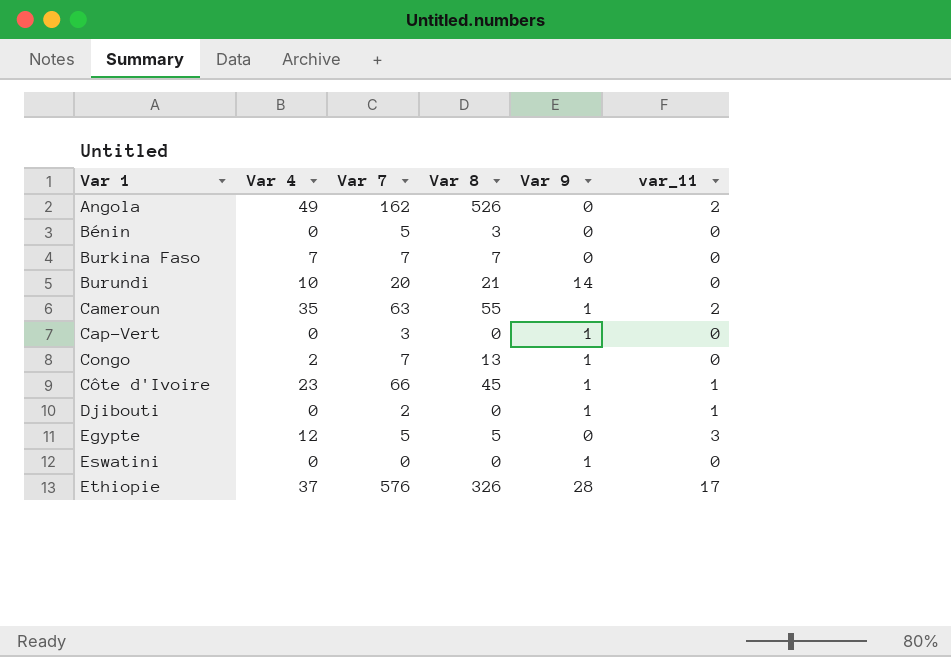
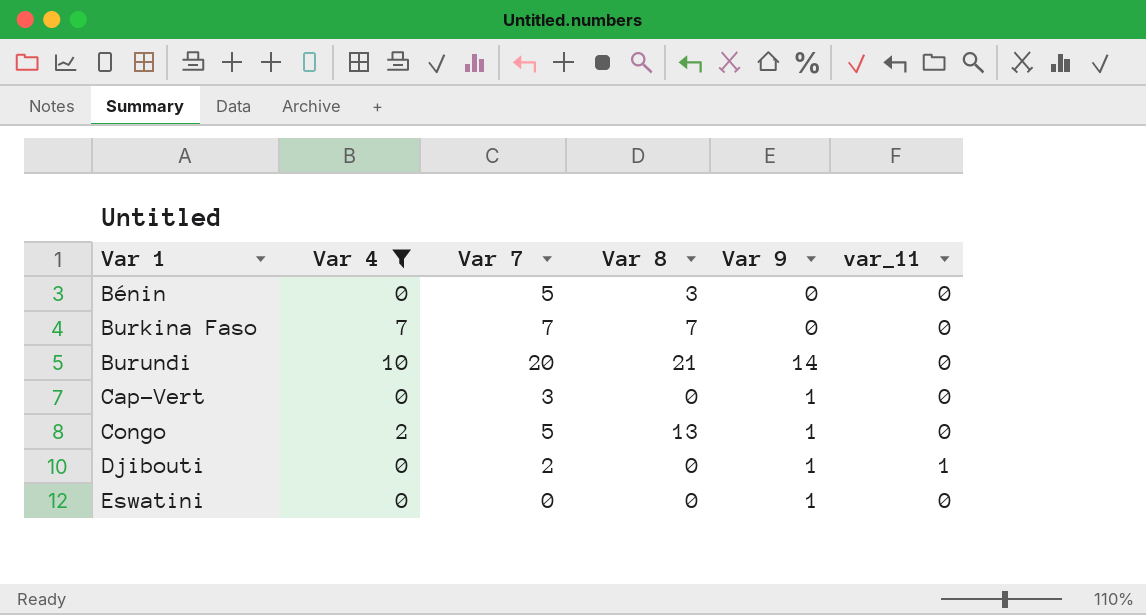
filter: none -> Var 4 <= 10
Congo | Var 7: 7 -> 5

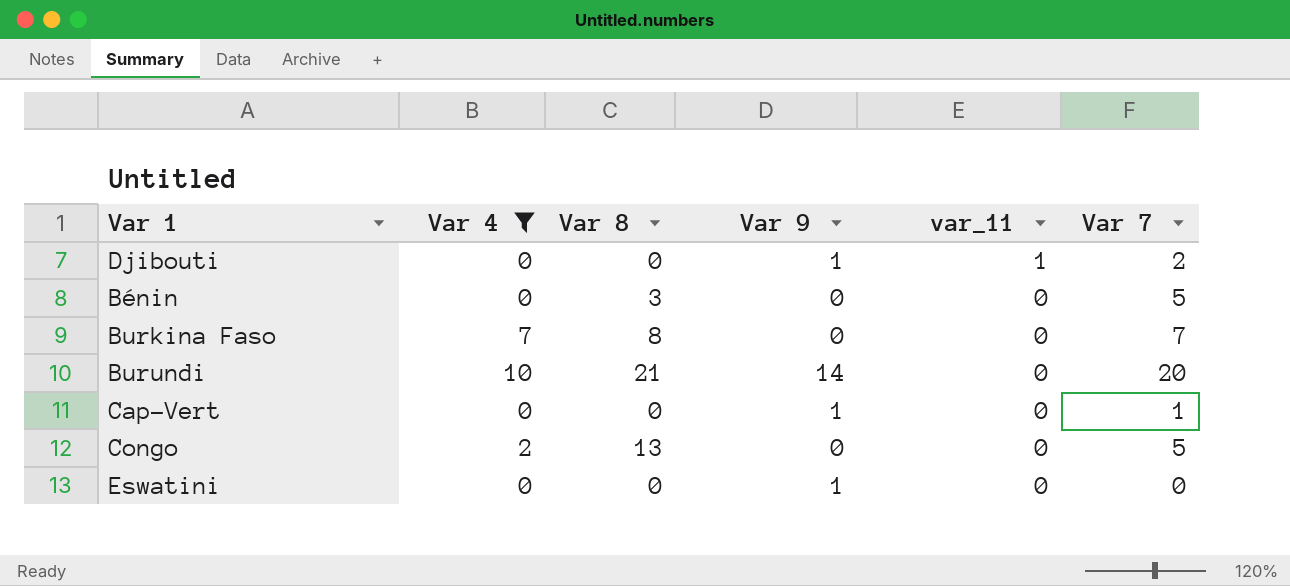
row order: Var 1 ascending -> var_11 descending
column Var 7 | position: 3 -> 6
Burkina Faso | Var 8: 7 -> 8
Cap-Vert | Var 7: 3 -> 1
Congo | Var 9: 1 -> 0

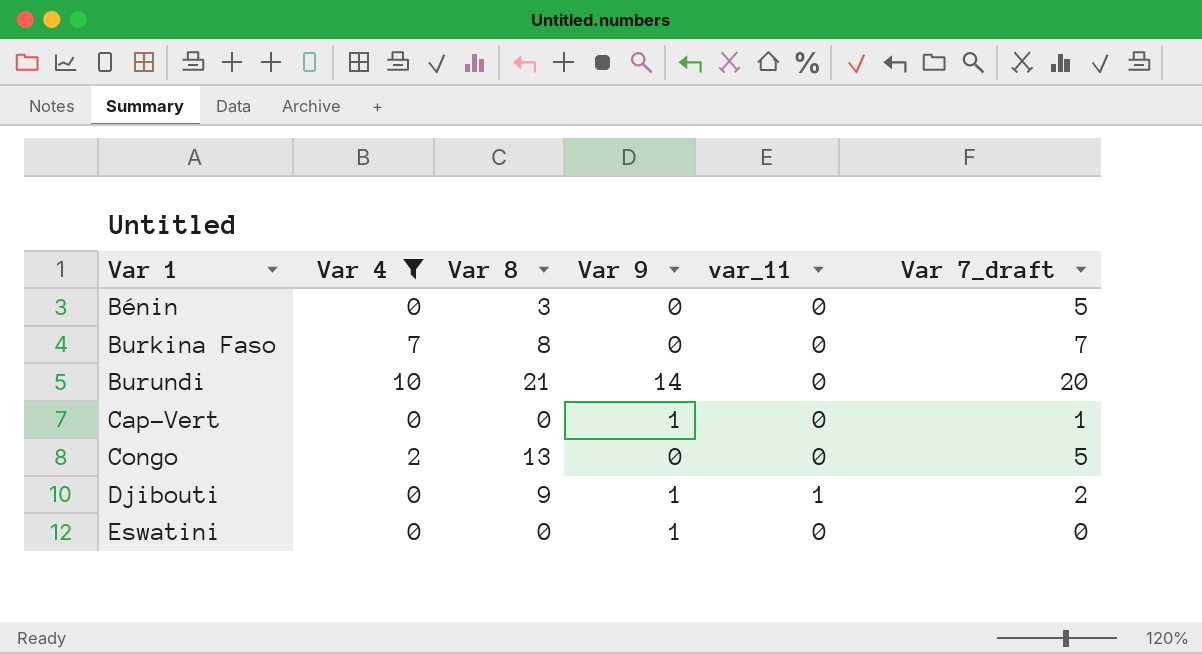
row order: var_11 descending -> Var 1 ascending
column name: Var 7 -> Var 7_draft
Djibouti | Var 8: 0 -> 9

